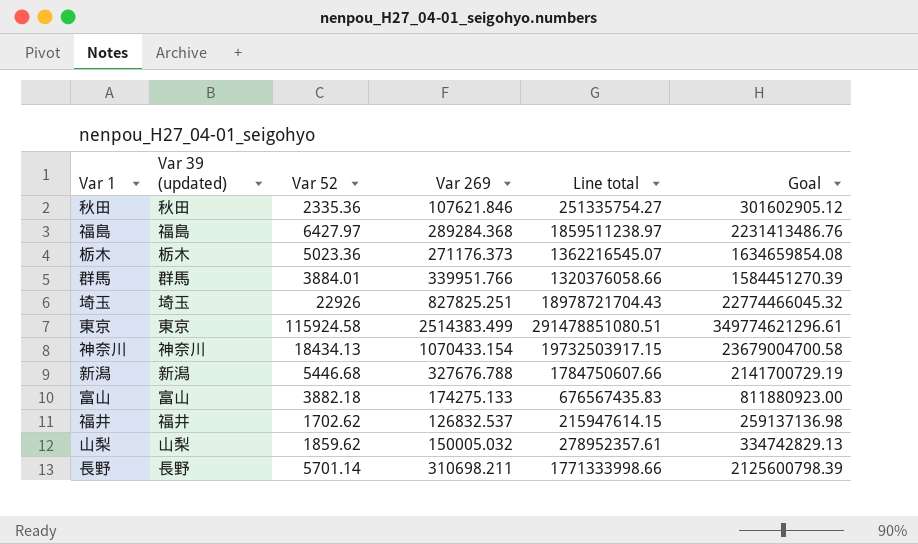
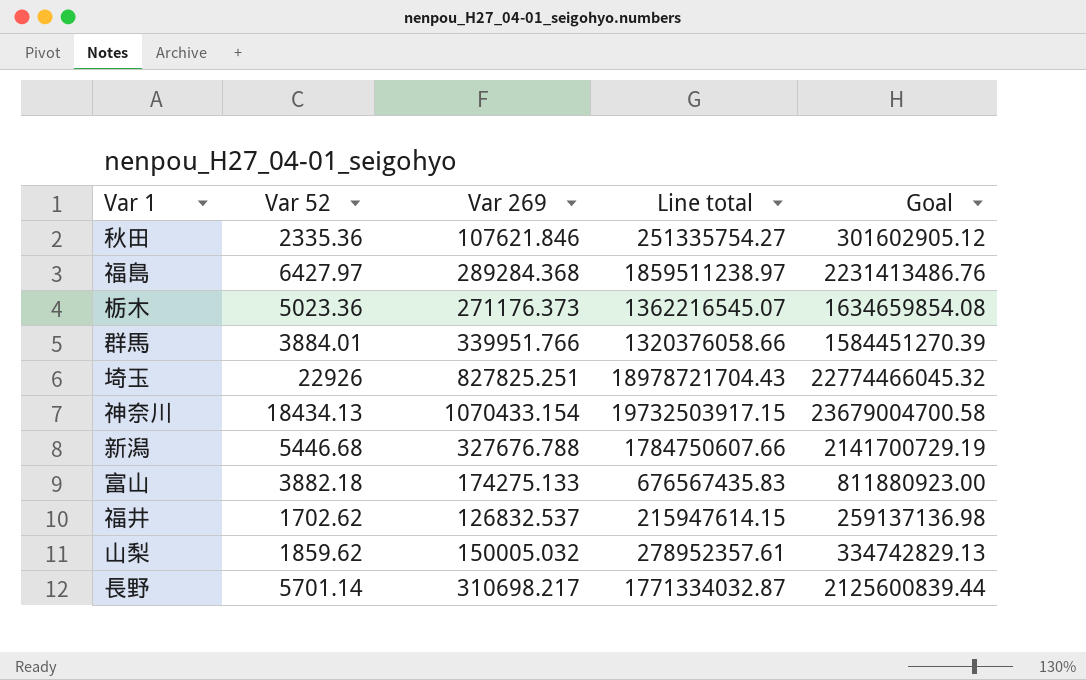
column Var 39 (updated) | position: 2 -> none
row 東京: 東京 | 115924.58 | 2514383.499 | 291478851080.51 | 349774621296.61 -> none
長野 | Var 269: 310698.211 -> 310698.217
長野 | Line total: 1771333998.66 -> 1771334032.87
長野 | Goal: 2125600798.39 -> 2125600839.44

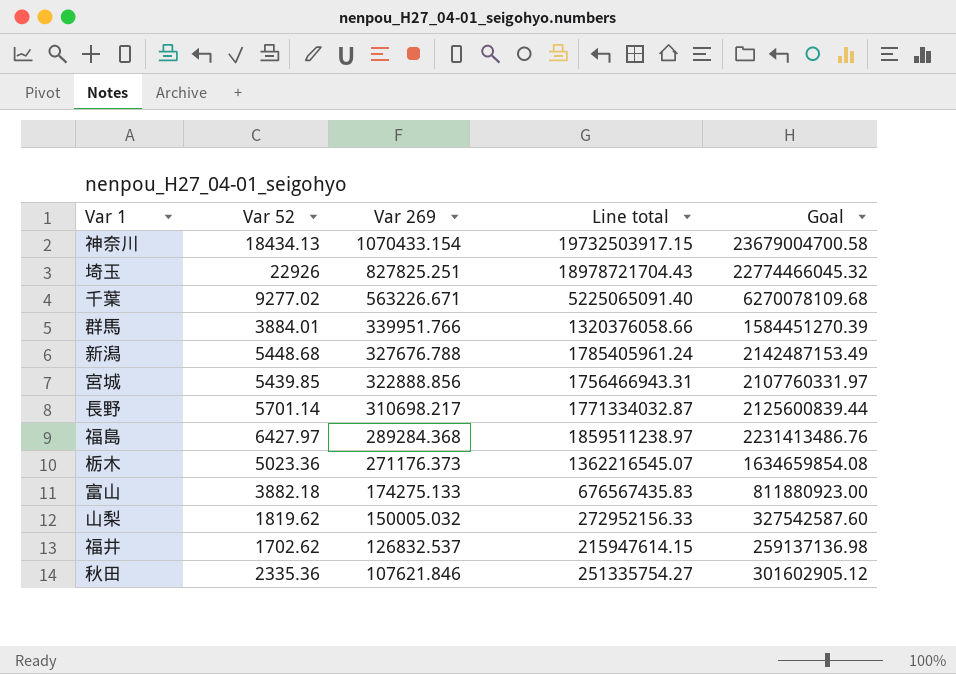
row order: none -> Var 269 descending
row 千葉: none -> 9277.02 | 563226.671 | 5225065091.40 | 6270078109.68
新潟 | Var 52: 5446.68 -> 5448.68
新潟 | Line total: 1784750607.66 -> 1785405961.24
新潟 | Goal: 2141700729.19 -> 2142487153.49
row 宮城: none -> 5439.85 | 322888.856 | 1756466943.31 | 2107760331.97
山梨 | Var 52: 1859.62 -> 1819.62
山梨 | Line total: 278952357.61 -> 272952156.33
山梨 | Goal: 334742829.13 -> 327542587.60

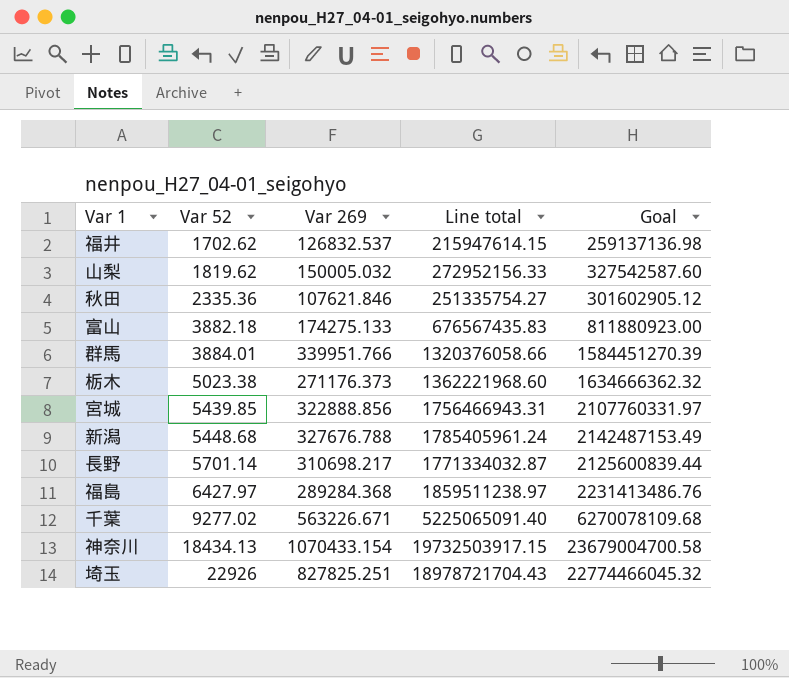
row order: Var 269 descending -> Var 52 ascending
栃木 | Var 52: 5023.36 -> 5023.38
栃木 | Line total: 1362216545.07 -> 1362221968.60
栃木 | Goal: 1634659854.08 -> 1634666362.32

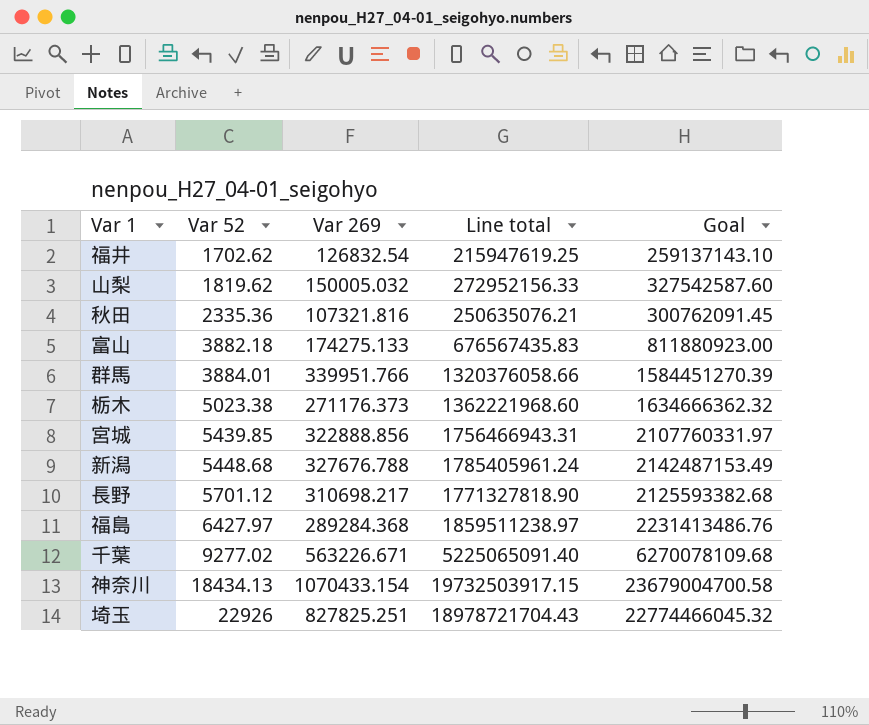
福井 | Var 269: 126832.537 -> 126832.54
福井 | Line total: 215947614.15 -> 215947619.25
福井 | Goal: 259137136.98 -> 259137143.10
秋田 | Var 269: 107621.846 -> 107321.816
秋田 | Line total: 251335754.27 -> 250635076.21
秋田 | Goal: 301602905.12 -> 300762091.45
長野 | Var 52: 5701.14 -> 5701.12
長野 | Line total: 1771334032.87 -> 1771327818.90
長野 | Goal: 2125600839.44 -> 2125593382.68

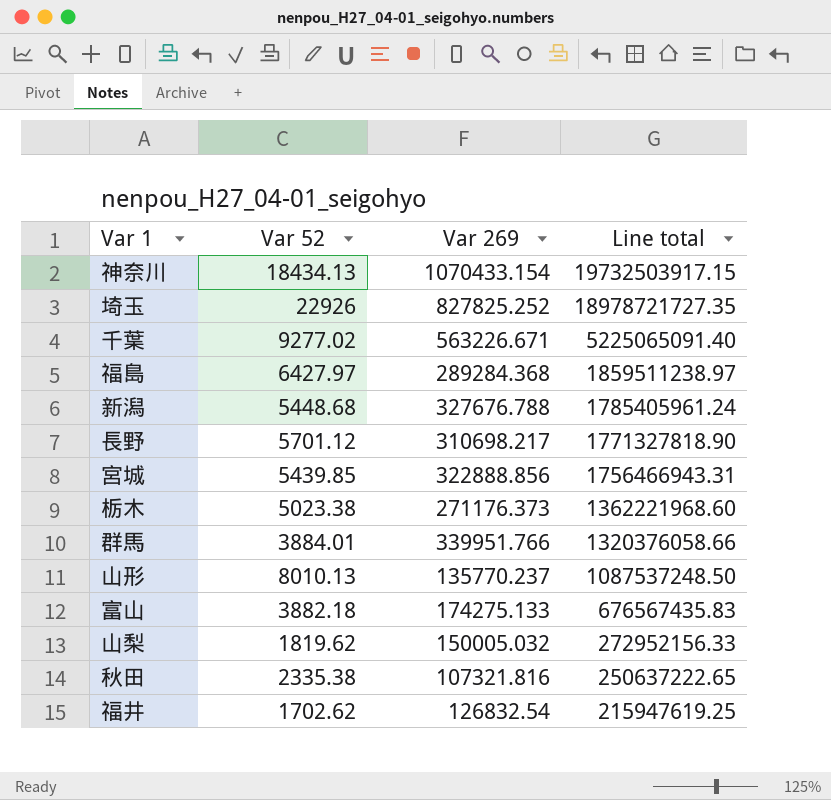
row order: Var 52 ascending -> Line total descending
column Goal | formula: [Line total] * 1.2 -> none
埼玉 | Var 269: 827825.251 -> 827825.252
埼玉 | Line total: 18978721704.43 -> 18978721727.35
row 山形: none -> 8010.13 | 135770.237 | 1087537248.50
秋田 | Var 52: 2335.36 -> 2335.38
秋田 | Line total: 250635076.21 -> 250637222.65

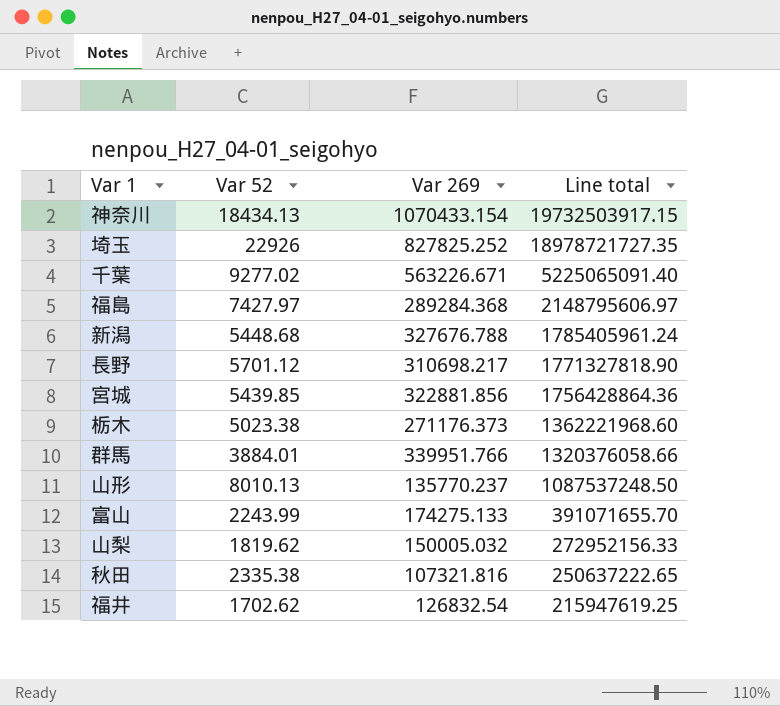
福島 | Var 52: 6427.97 -> 7427.97
福島 | Line total: 1859511238.97 -> 2148795606.97
宮城 | Var 269: 322888.856 -> 322881.856
宮城 | Line total: 1756466943.31 -> 1756428864.36
富山 | Var 52: 3882.18 -> 2243.99
富山 | Line total: 676567435.83 -> 391071655.70

